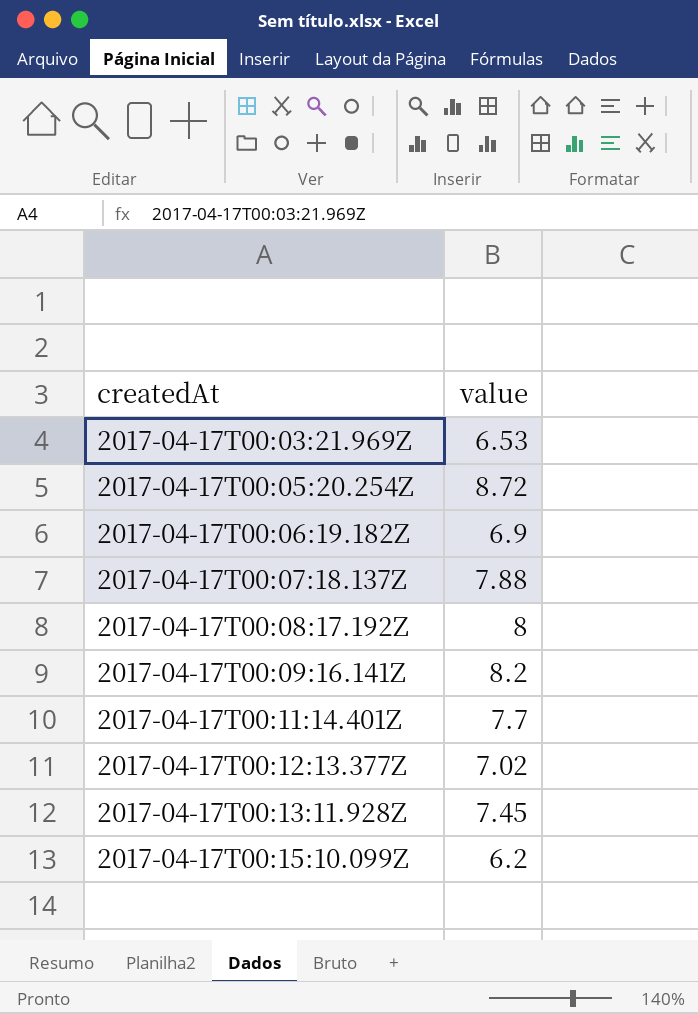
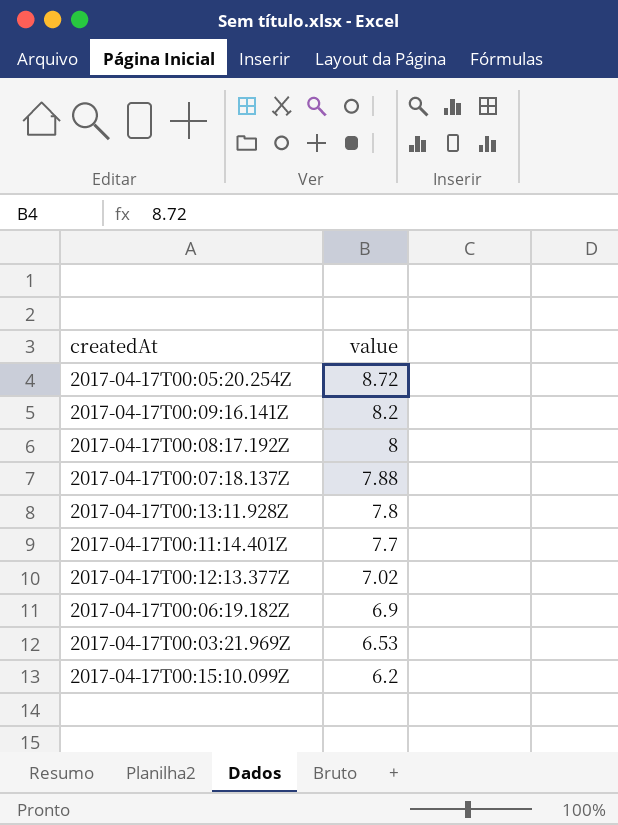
row order: createdAt ascending -> value descending
2017-04-17T00:13:11.928Z | value: 7.45 -> 7.8

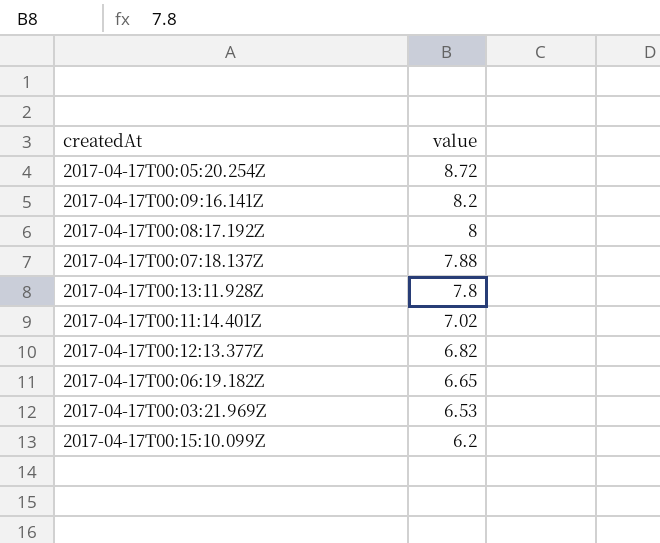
2017-04-17T00:11:14.401Z | value: 7.7 -> 7.02
2017-04-17T00:12:13.377Z | value: 7.02 -> 6.82
2017-04-17T00:06:19.182Z | value: 6.9 -> 6.65

